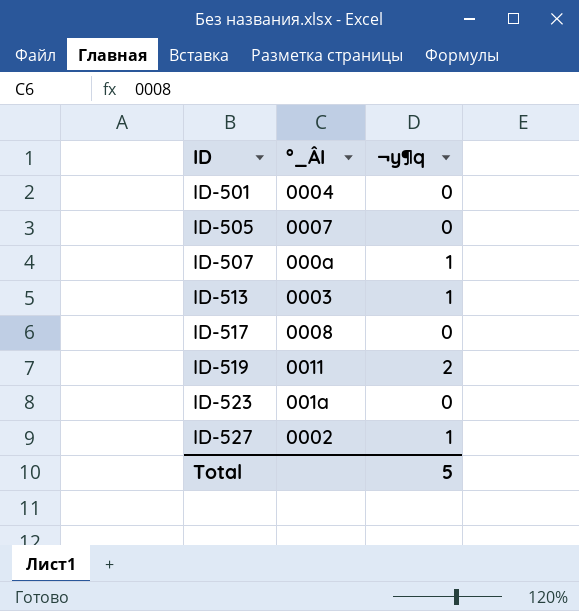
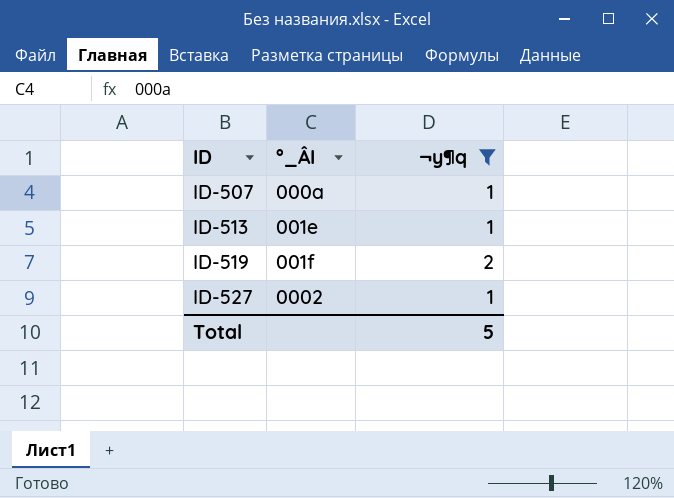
filter: none -> ¬y¶q != 0
ID-513 | °_ÂI: 0003 -> 001e
ID-519 | °_ÂI: 0011 -> 001f

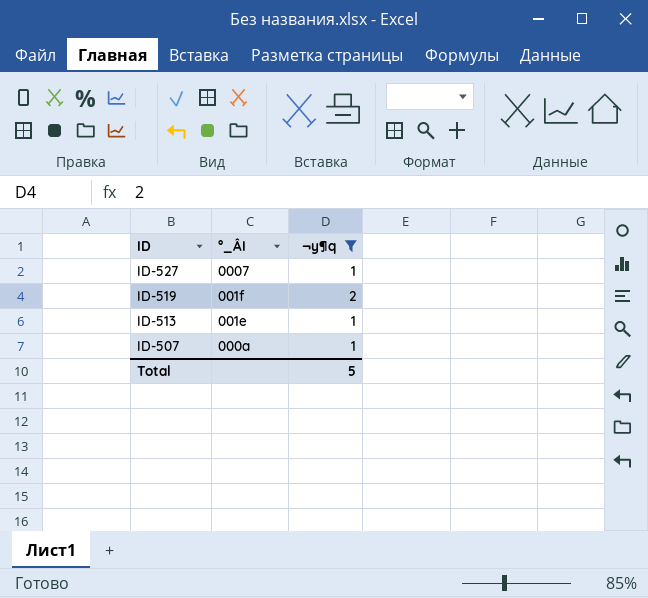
row order: ID ascending -> ID descending
ID-527 | °_ÂI: 0002 -> 0007

